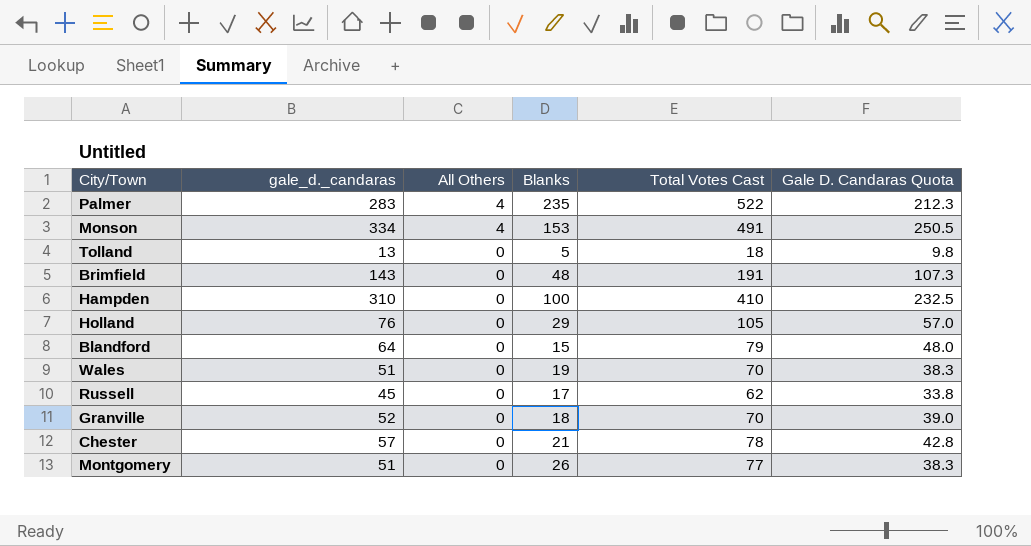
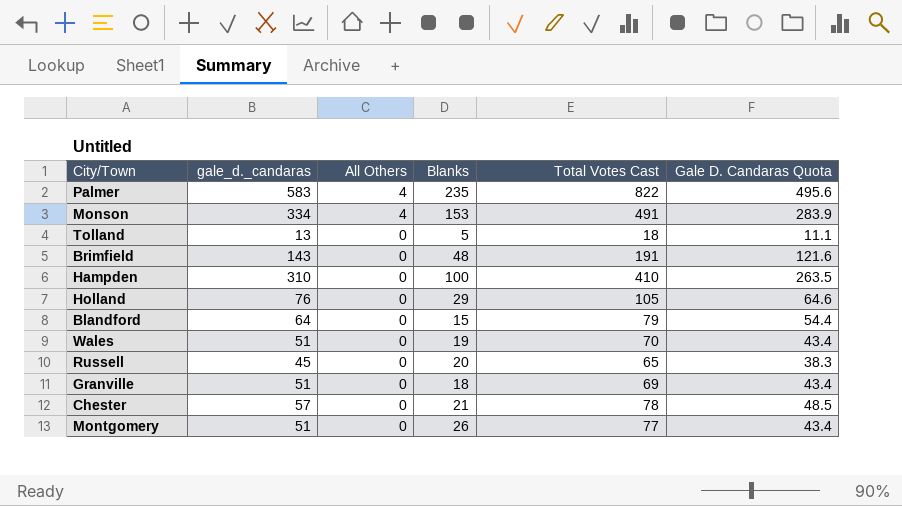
column Gale D. Candaras Quota | formula: [gale_d._candaras] * 0.75 -> [gale_d._candaras] * 0.85
Palmer | gale_d._candaras: 283 -> 583
Palmer | Total Votes Cast: 522 -> 822
Russell | Blanks: 17 -> 20
Russell | Total Votes Cast: 62 -> 65
Granville | gale_d._candaras: 52 -> 51
Granville | Total Votes Cast: 70 -> 69

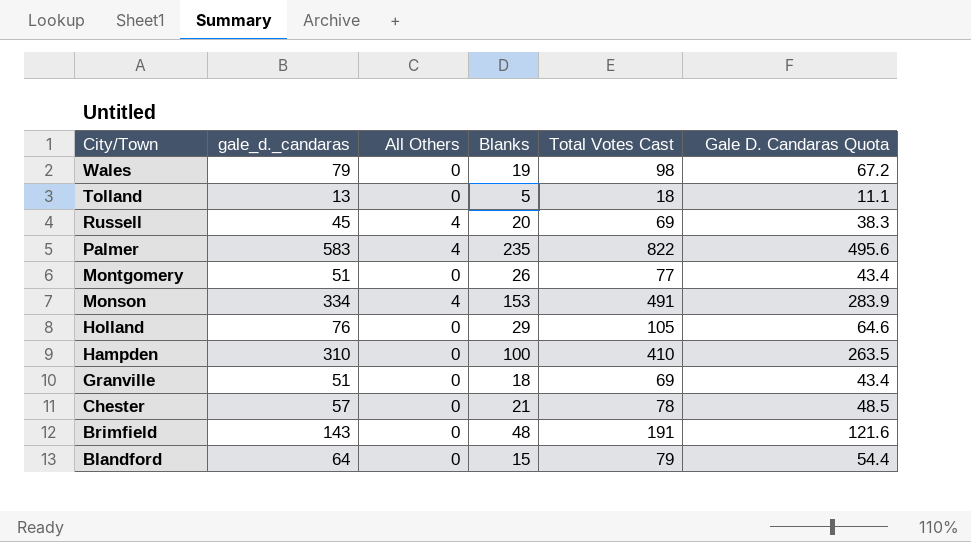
row order: All Others descending -> City/Town descending
Wales | gale_d._candaras: 51 -> 79
Wales | Total Votes Cast: 70 -> 98
Wales | Gale D. Candaras Quota: 43.4 -> 67.2
Russell | All Others: 0 -> 4
Russell | Total Votes Cast: 65 -> 69

